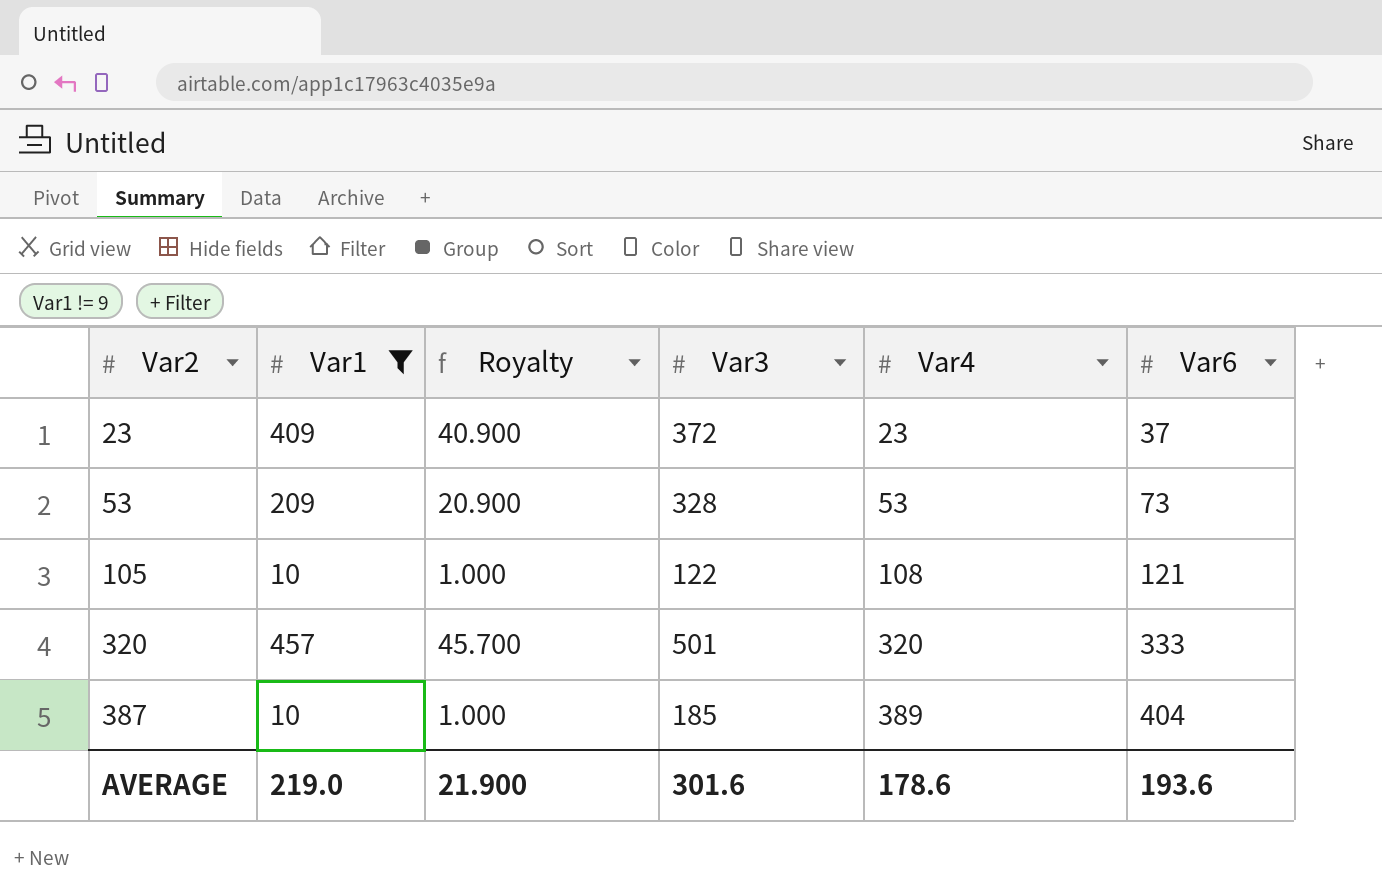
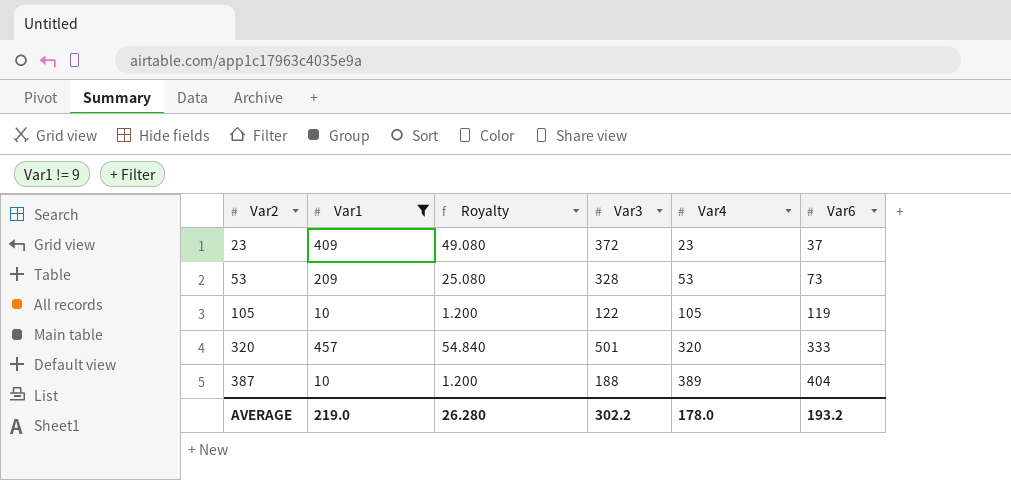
column Royalty | formula: [Var1] * 0.1 -> [Var1] * 0.12
105 | Var4: 108 -> 105
105 | Var6: 121 -> 119
387 | Var3: 185 -> 188
AVERAGE | Royalty: 21.900 -> 26.280
AVERAGE | Var3: 301.6 -> 302.2
AVERAGE | Var4: 178.6 -> 178.0
AVERAGE | Var6: 193.6 -> 193.2

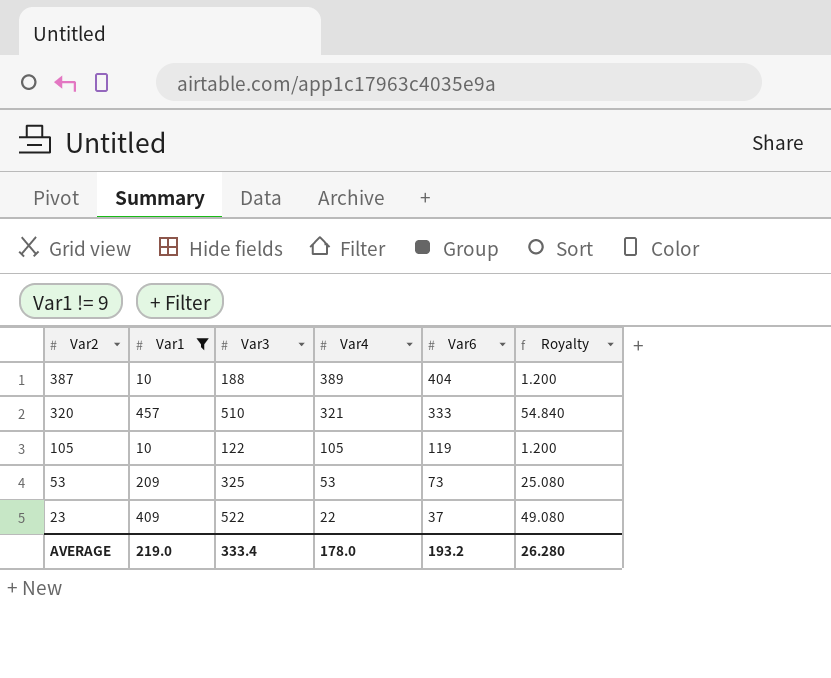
row order: Var2 ascending -> Var2 descending
column Royalty | position: 3 -> 6
320 | Var3: 501 -> 510
320 | Var4: 320 -> 321
53 | Var3: 328 -> 325
23 | Var3: 372 -> 522
23 | Var4: 23 -> 22
AVERAGE | Var3: 302.2 -> 333.4

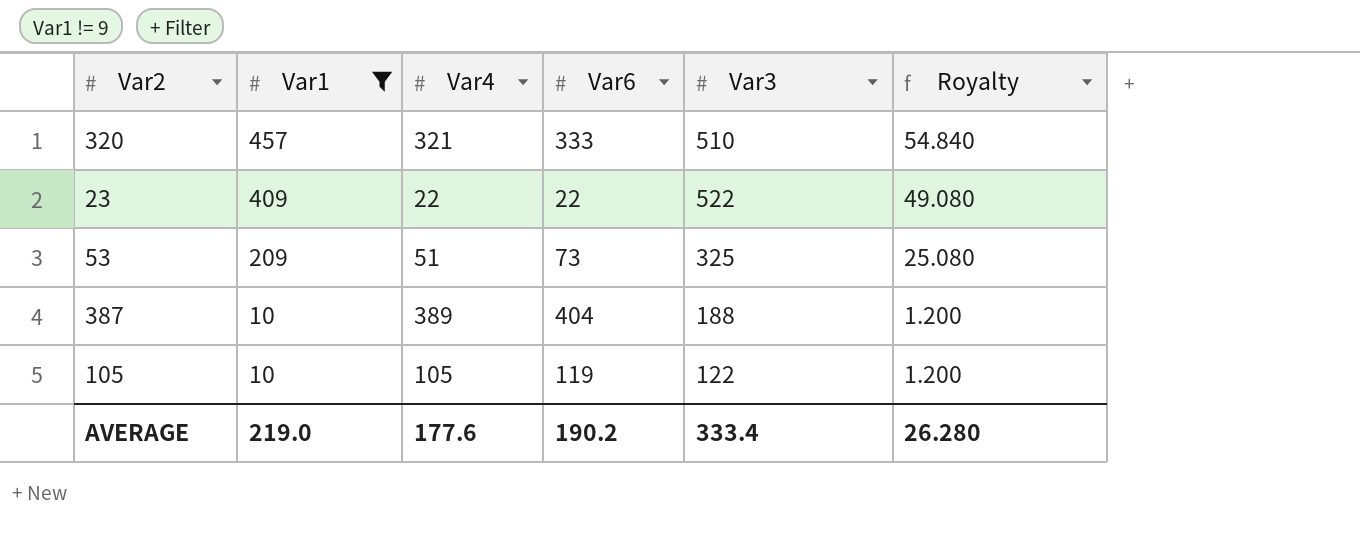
row order: Var2 descending -> Var1 descending
column Var3 | position: 3 -> 5
23 | Var6: 37 -> 22
53 | Var4: 53 -> 51
AVERAGE | Var4: 178.0 -> 177.6
AVERAGE | Var6: 193.2 -> 190.2

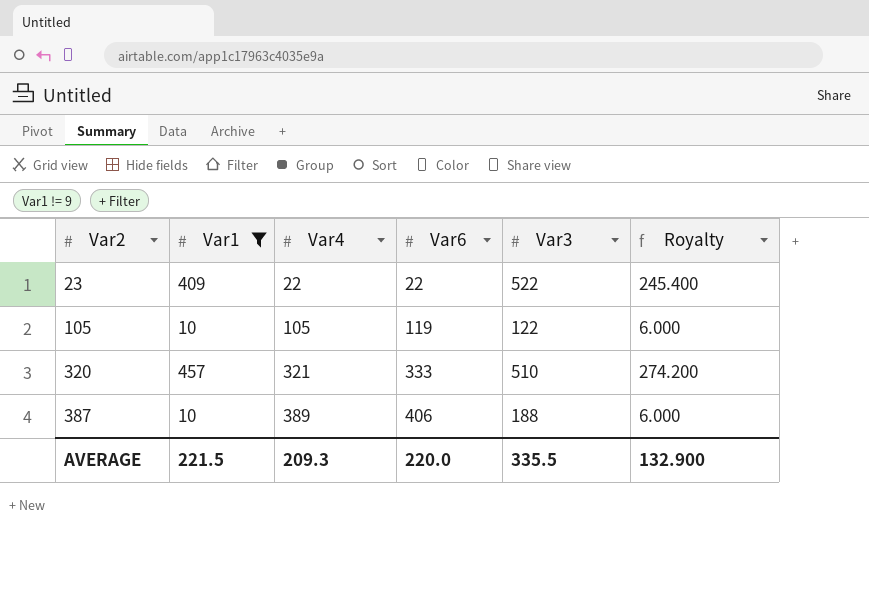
row order: Var1 descending -> Var2 ascending
column Royalty | formula: [Var1] * 0.12 -> [Var1] * 0.6
row 53: 209 | 51 | 73 | 325 | 25.080 -> none
387 | Var6: 404 -> 406
AVERAGE | Var1: 219.0 -> 221.5
AVERAGE | Var4: 177.6 -> 209.3
AVERAGE | Var6: 190.2 -> 220.0
AVERAGE | Var3: 333.4 -> 335.5
AVERAGE | Royalty: 26.280 -> 132.900

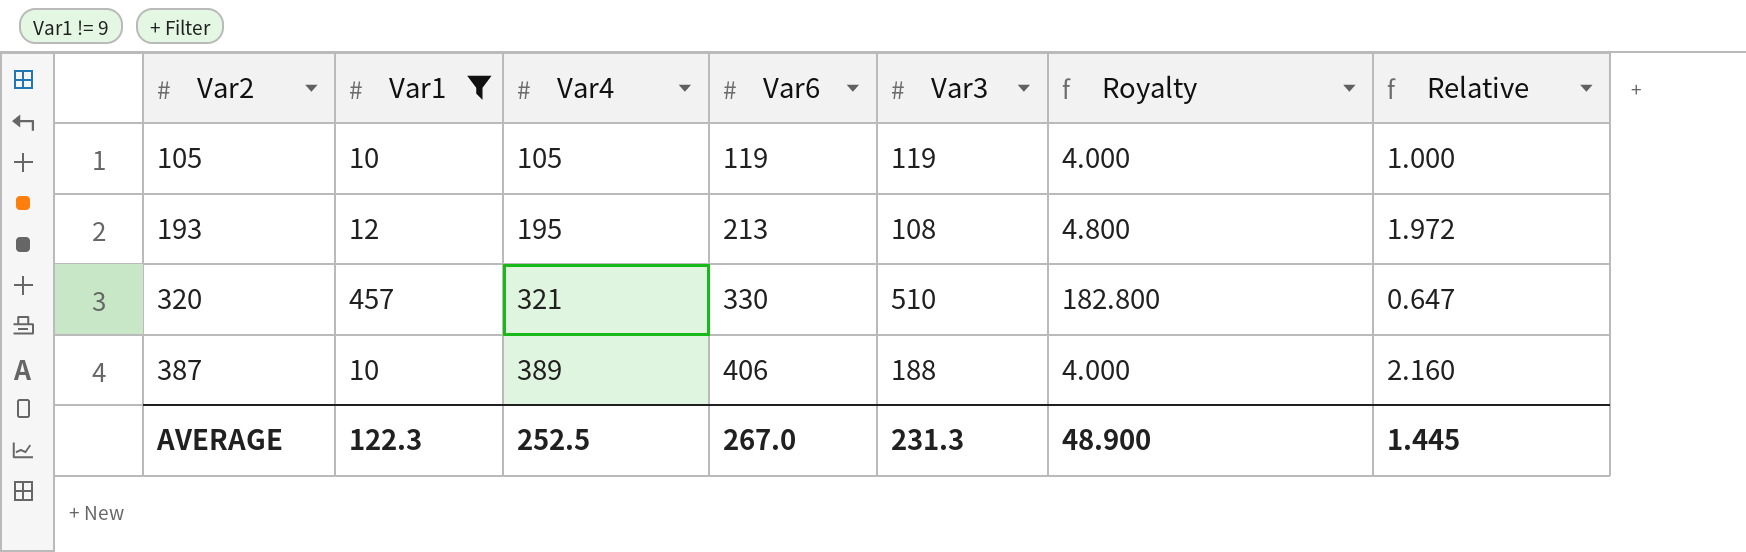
column Royalty | formula: [Var1] * 0.6 -> [Var1] * 0.4
column Relative | formula: none -> [Var6] / [Var3]
row 23: 409 | 22 | 22 | 522 | 245.400 -> none
105 | Var3: 122 -> 119
row 193: none -> 12 | 195 | 213 | 108 | 4.800 | 1.972
320 | Var6: 333 -> 330
AVERAGE | Var1: 221.5 -> 122.3
AVERAGE | Var4: 209.3 -> 252.5
AVERAGE | Var6: 220.0 -> 267.0
AVERAGE | Var3: 335.5 -> 231.3
AVERAGE | Royalty: 132.900 -> 48.900

